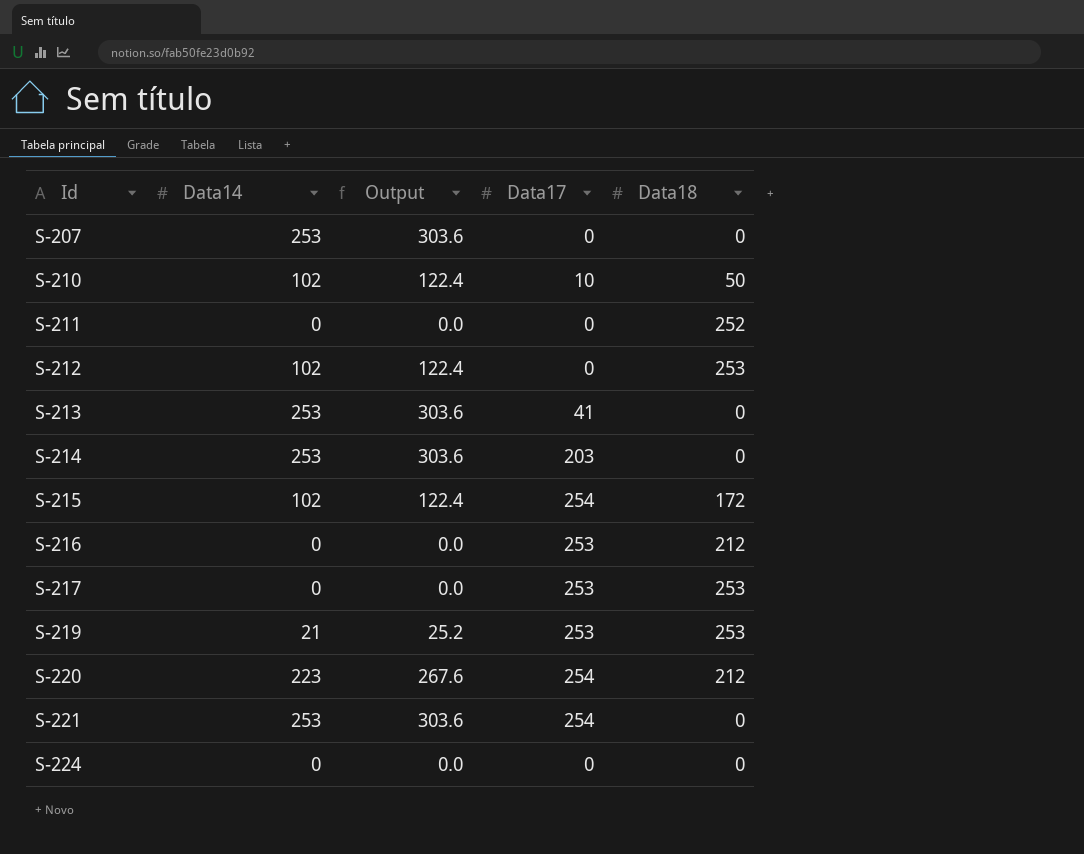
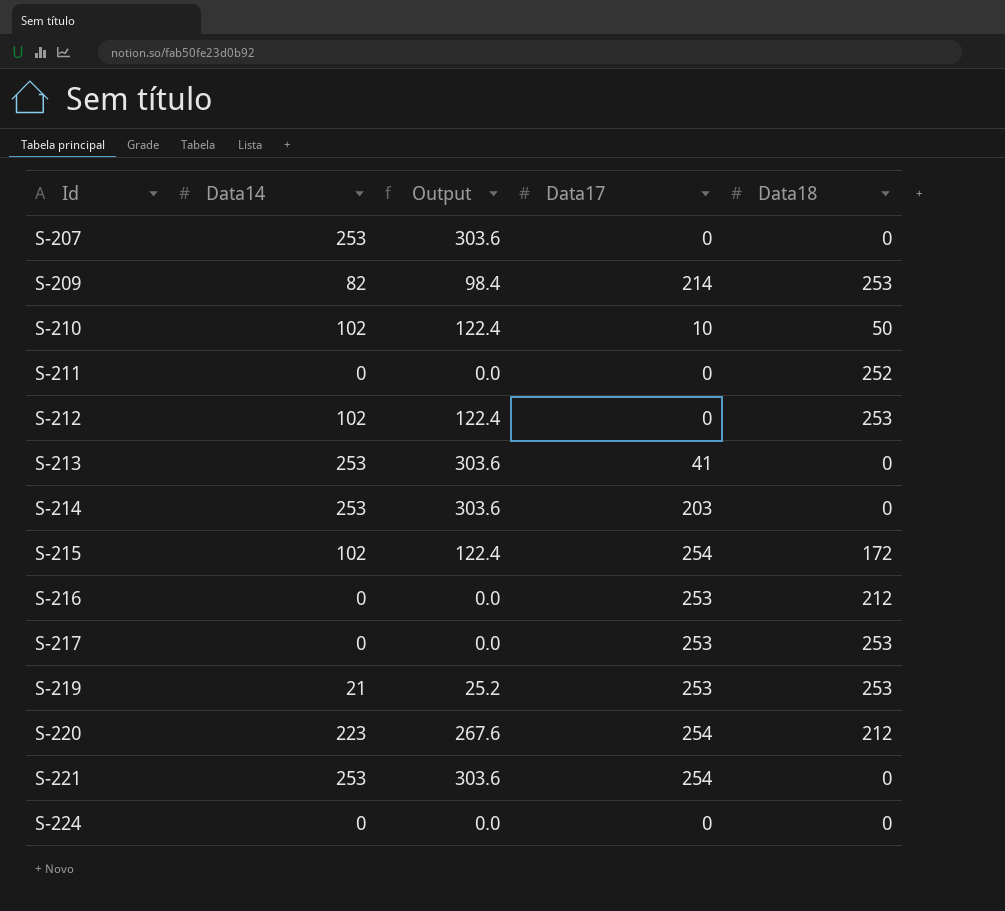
row S-209: none -> 82 | 98.4 | 214 | 253

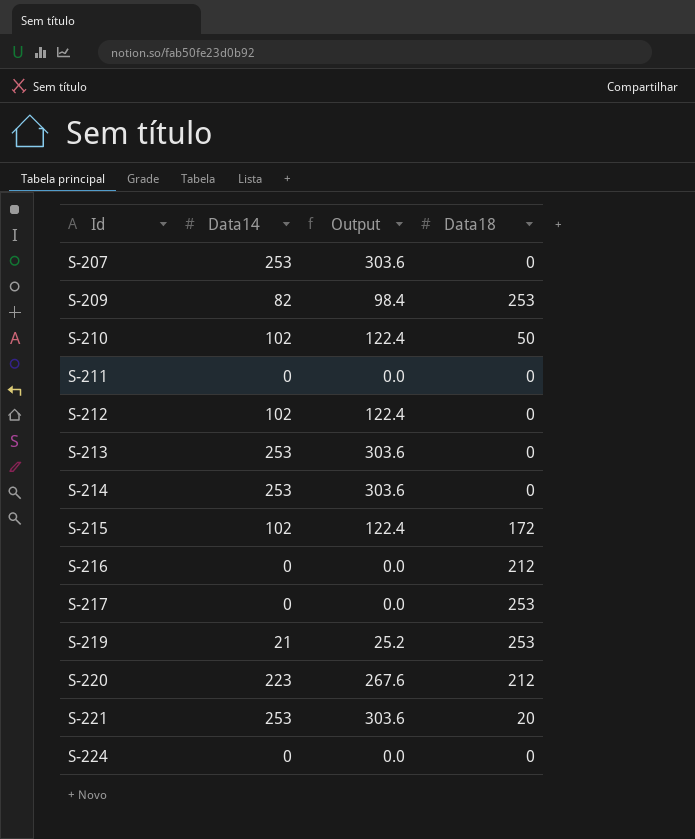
column Data17 | position: 4 -> none
S-211 | Data18: 252 -> 0
S-212 | Data18: 253 -> 0
S-221 | Data18: 0 -> 20

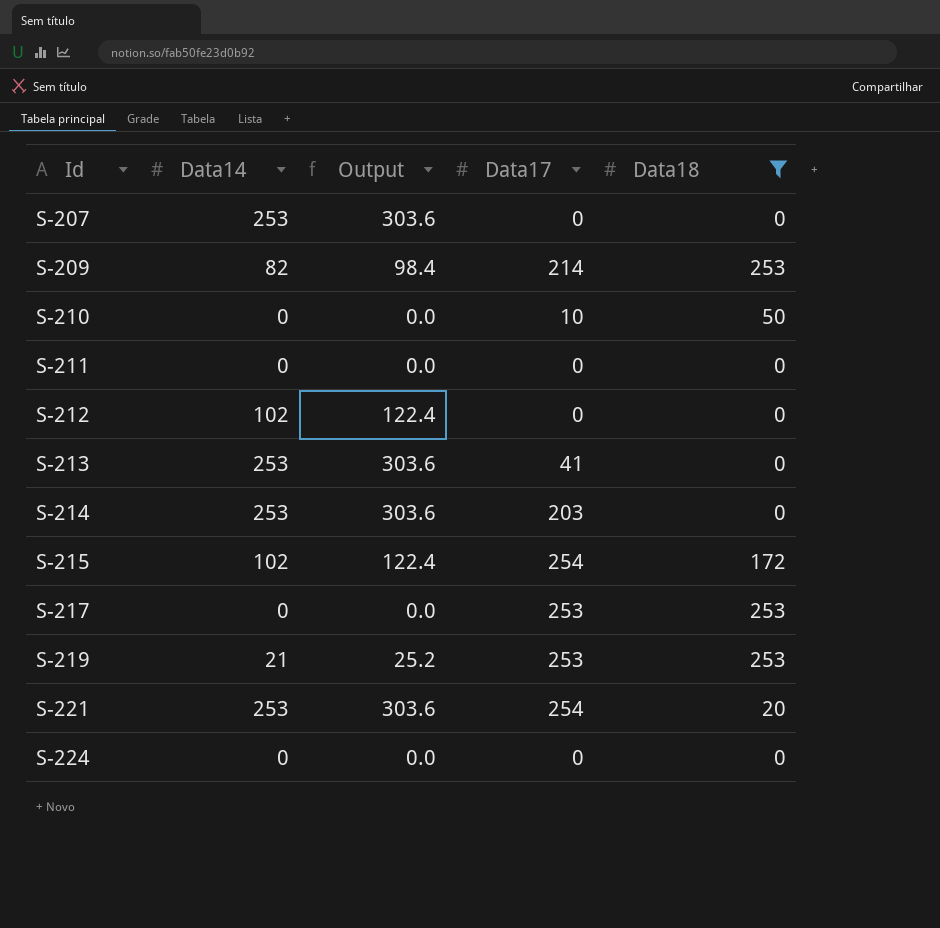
filter: none -> Data18 != 212
column Data17 | position: none -> 4
S-210 | Data14: 102 -> 0
S-210 | Output: 122.4 -> 0.0

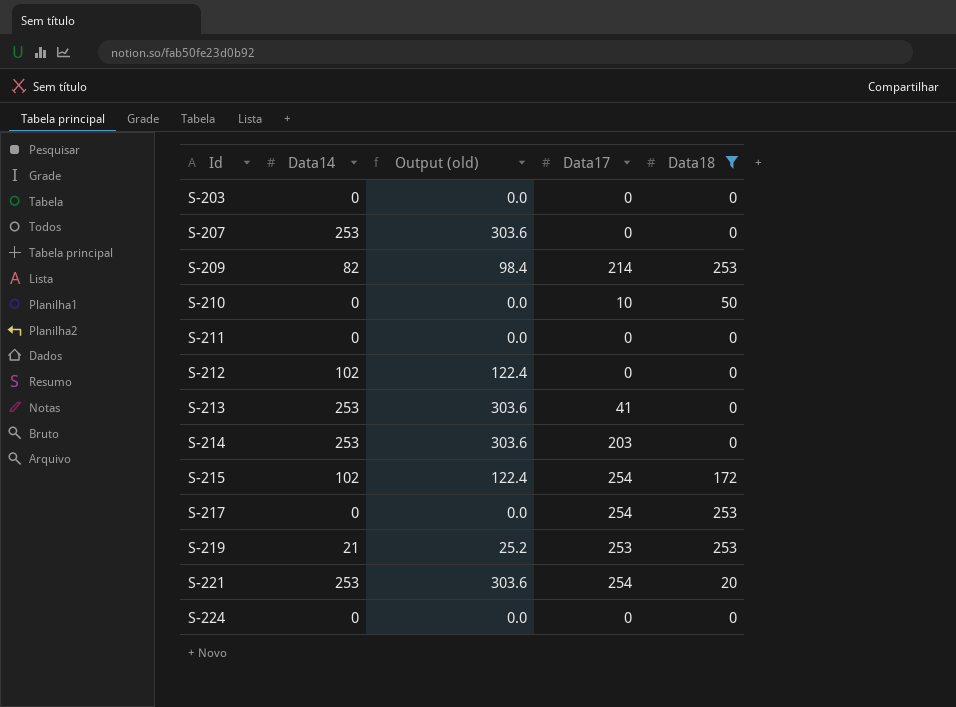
column name: Output -> Output (old)
row S-203: none -> 0 | 0.0 | 0 | 0
S-217 | Data17: 253 -> 254

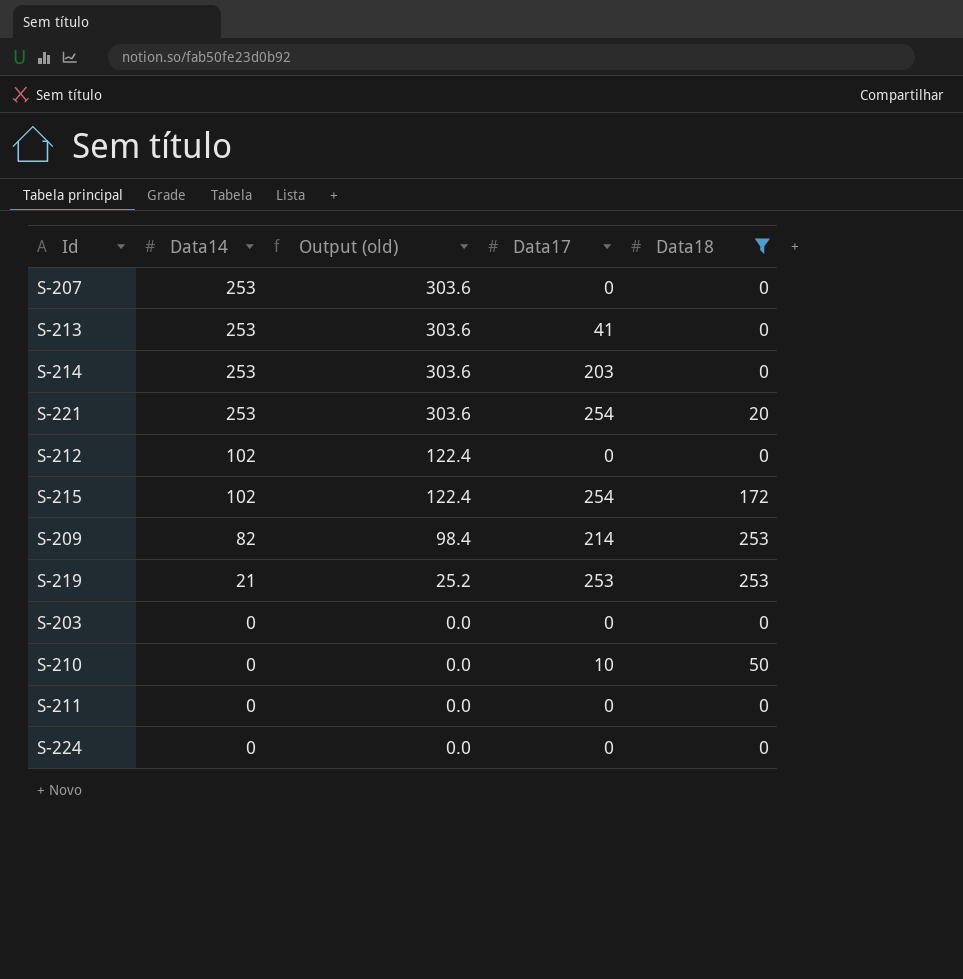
row order: Id ascending -> Data14 descending
row S-217: 0 | 0.0 | 254 | 253 -> none

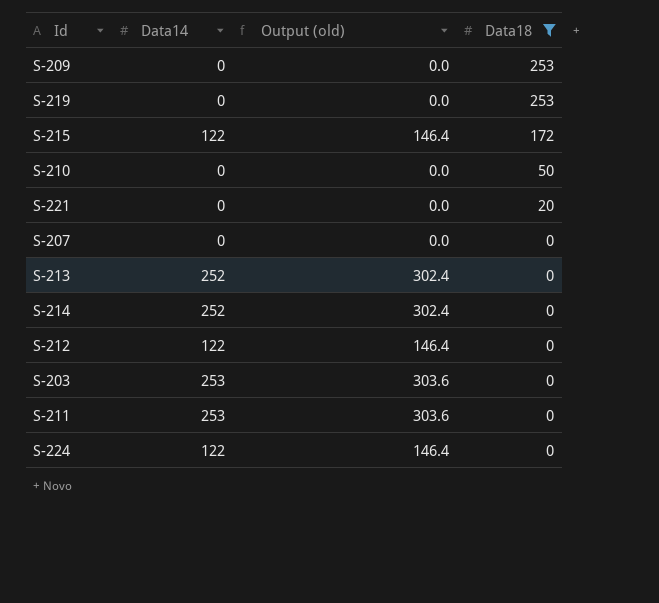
row order: Data14 descending -> Data18 descending
column Data17 | position: 4 -> none
S-209 | Data14: 82 -> 0
S-209 | Output (old): 98.4 -> 0.0
S-219 | Data14: 21 -> 0
S-219 | Output (old): 25.2 -> 0.0
S-215 | Data14: 102 -> 122
S-215 | Output (old): 122.4 -> 146.4
S-221 | Data14: 253 -> 0
S-221 | Output (old): 303.6 -> 0.0
S-207 | Data14: 253 -> 0
S-207 | Output (old): 303.6 -> 0.0
S-213 | Data14: 253 -> 252
S-213 | Output (old): 303.6 -> 302.4
S-214 | Data14: 253 -> 252
S-214 | Output (old): 303.6 -> 302.4
S-212 | Data14: 102 -> 122
S-212 | Output (old): 122.4 -> 146.4
S-203 | Data14: 0 -> 253
S-203 | Output (old): 0.0 -> 303.6
S-211 | Data14: 0 -> 253
S-211 | Output (old): 0.0 -> 303.6
S-224 | Data14: 0 -> 122
S-224 | Output (old): 0.0 -> 146.4

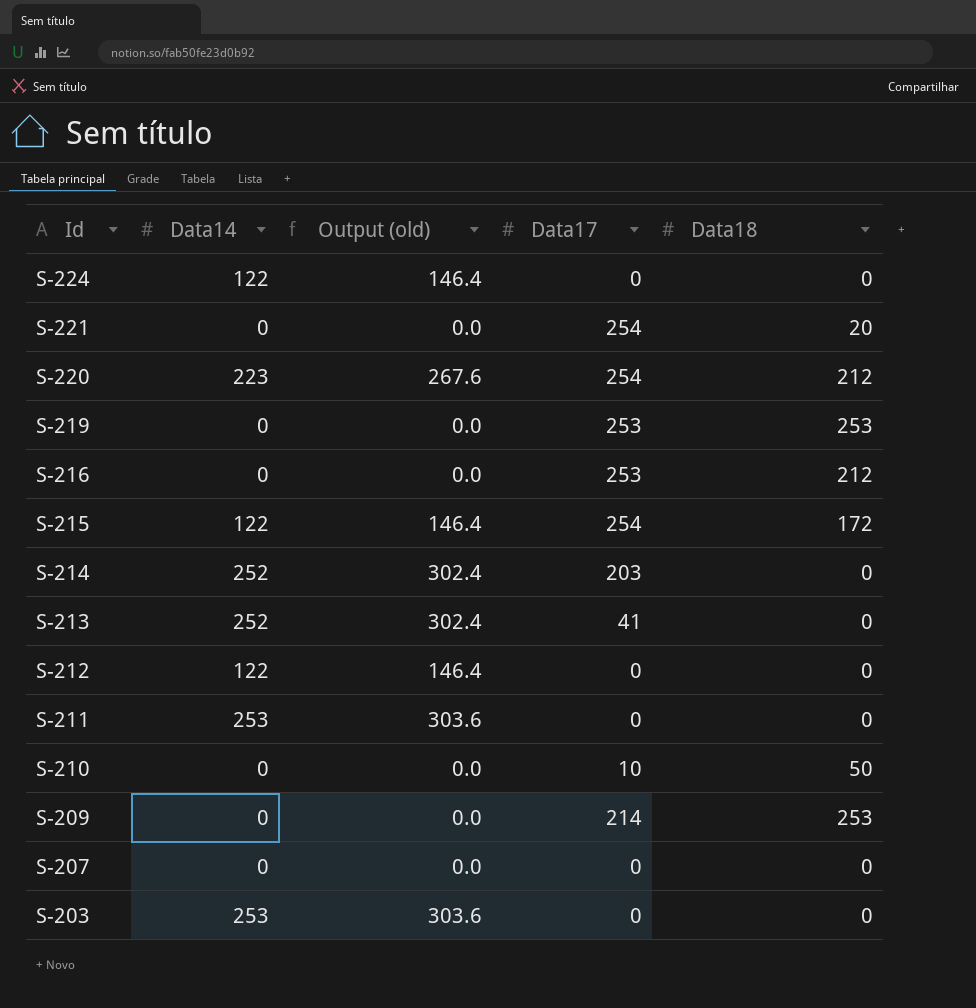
filter: Data18 != 212 -> none
row order: Data18 descending -> Id descending
column Data17 | position: none -> 4

